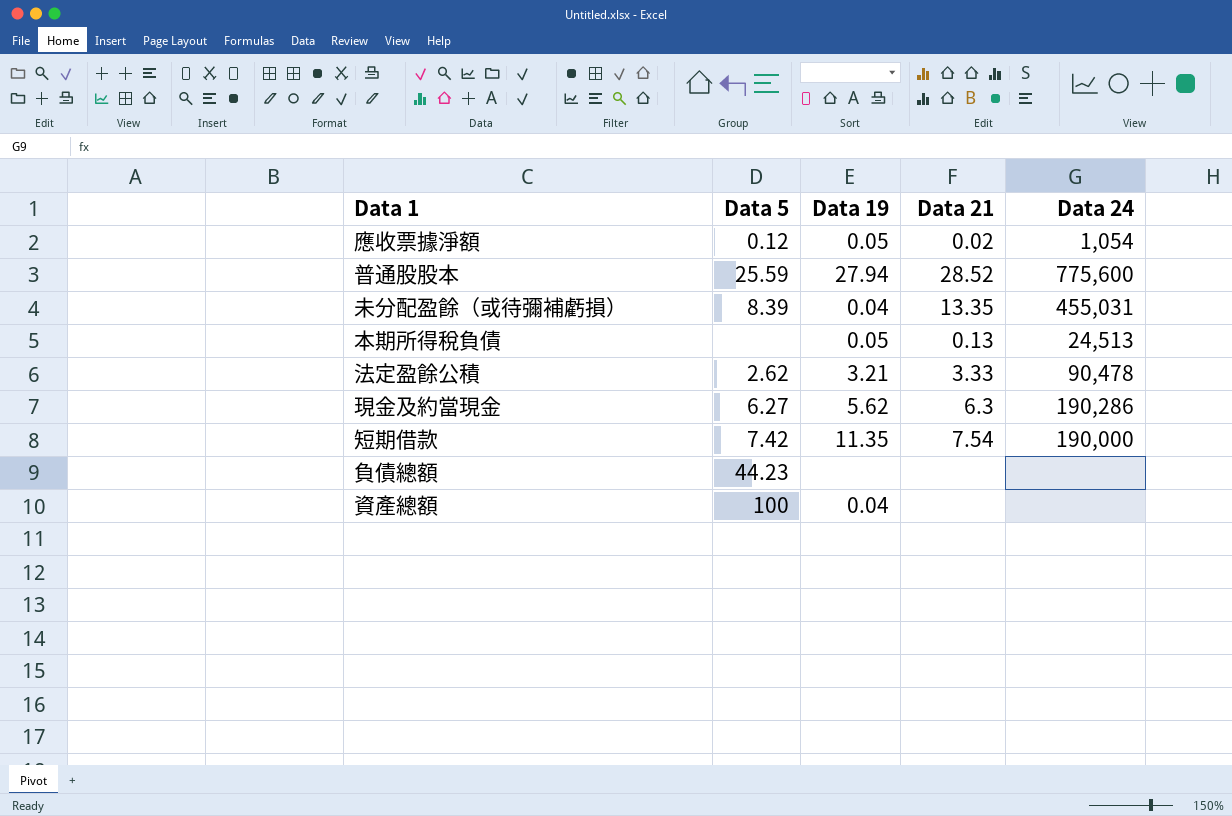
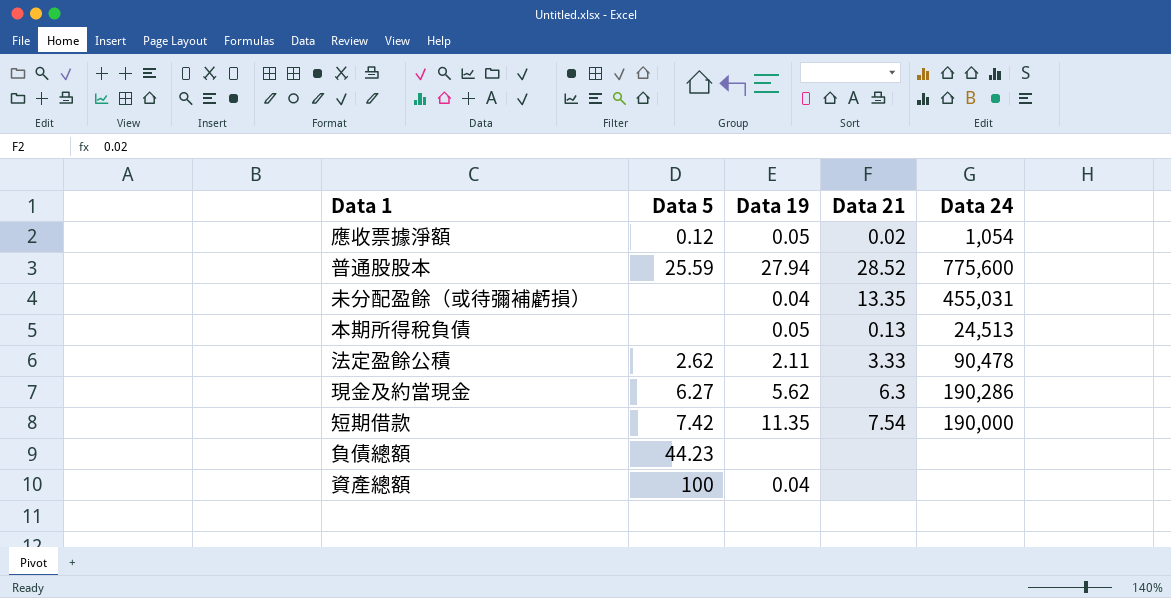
未分配盈餘（或待彌補虧損） | Data 5: 8.39 -> none
法定盈餘公積 | Data 19: 3.21 -> 2.11

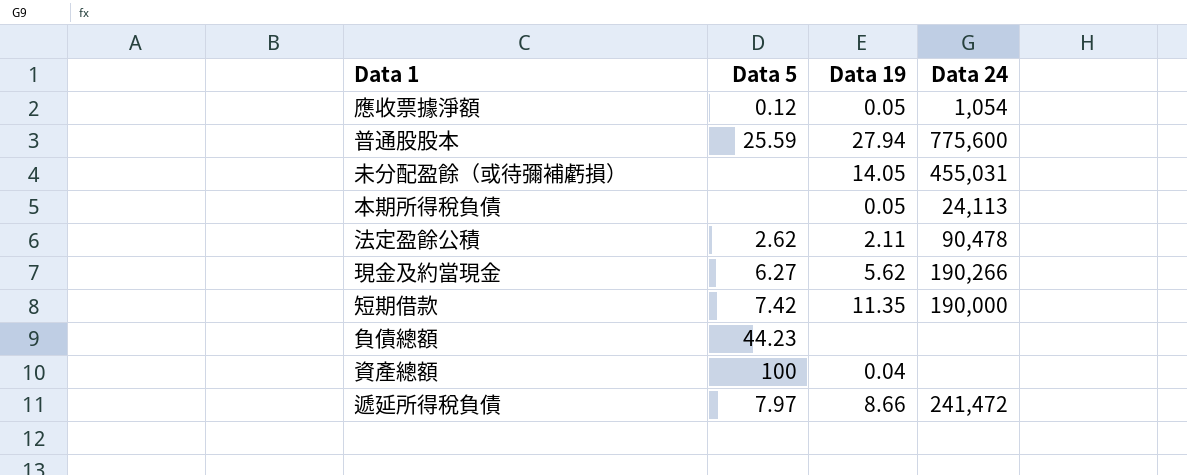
column Data 21 | position: 4 -> none
未分配盈餘（或待彌補虧損） | Data 19: 0.04 -> 14.05
本期所得稅負債 | Data 24: 24,513 -> 24,113
現金及約當現金 | Data 24: 190,286 -> 190,266
row 遞延所得稅負債: none -> 7.97 | 8.66 | 241,472

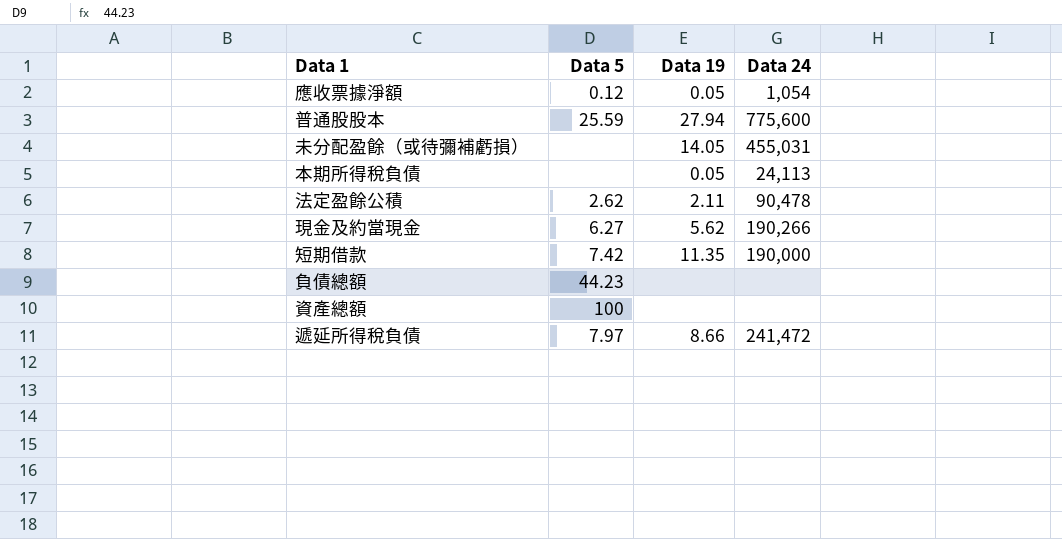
資產總額 | Data 19: 0.04 -> none

